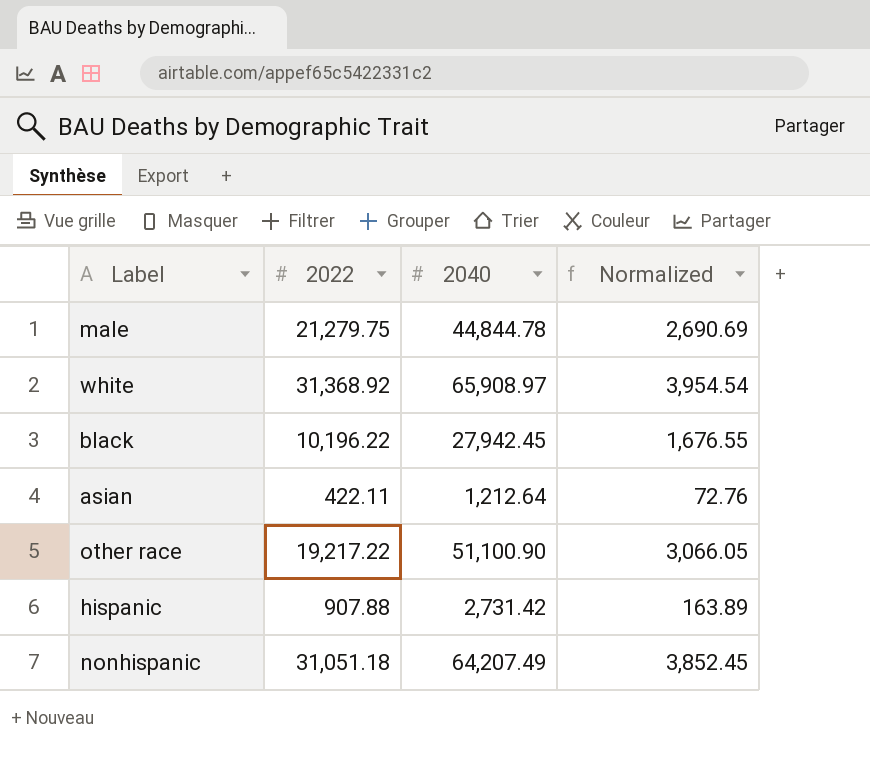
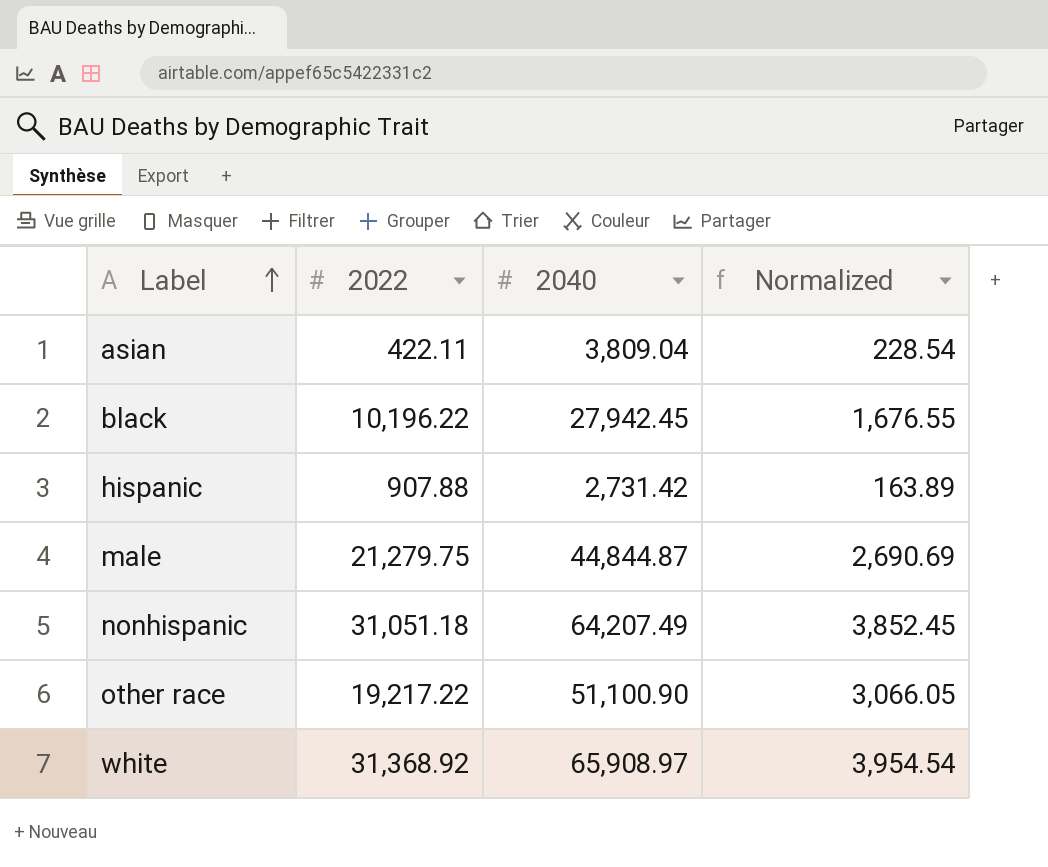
row order: none -> Label ascending
asian | 2040: 1,212.64 -> 3,809.04
asian | Normalized: 72.76 -> 228.54
male | 2040: 44,844.78 -> 44,844.87

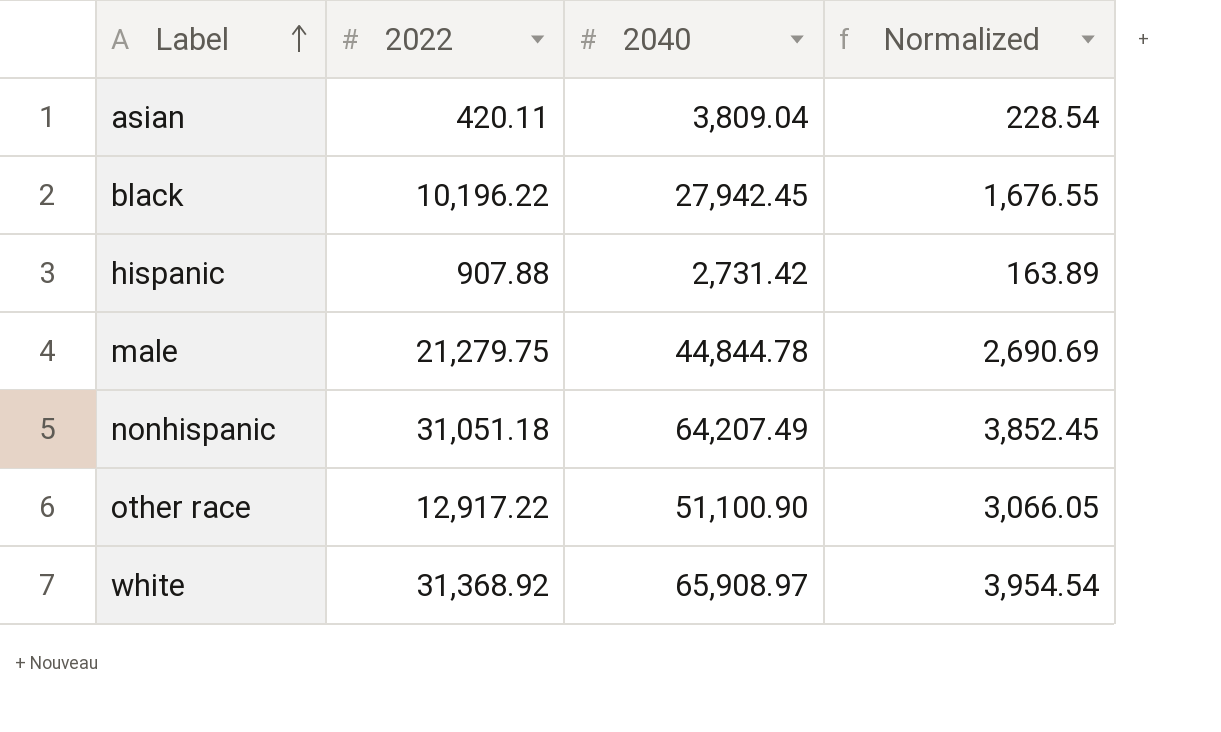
asian | 2022: 422.11 -> 420.11
male | 2040: 44,844.87 -> 44,844.78
other race | 2022: 19,217.22 -> 12,917.22

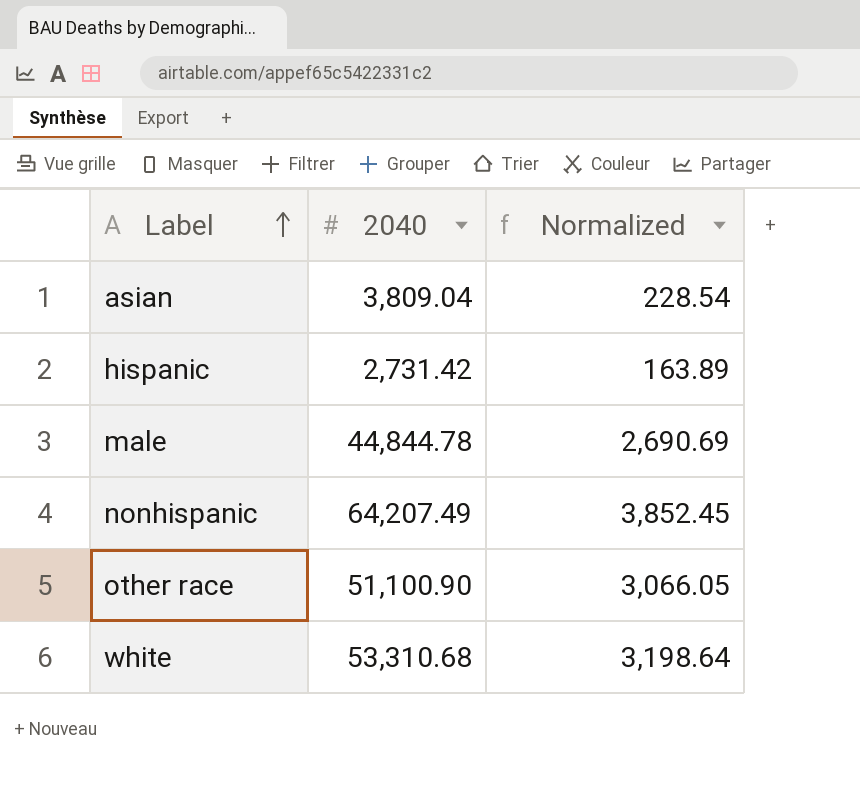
column 2022 | position: 2 -> none
row black: 10,196.22 | 27,942.45 | 1,676.55 -> none
white | 2040: 65,908.97 -> 53,310.68
white | Normalized: 3,954.54 -> 3,198.64

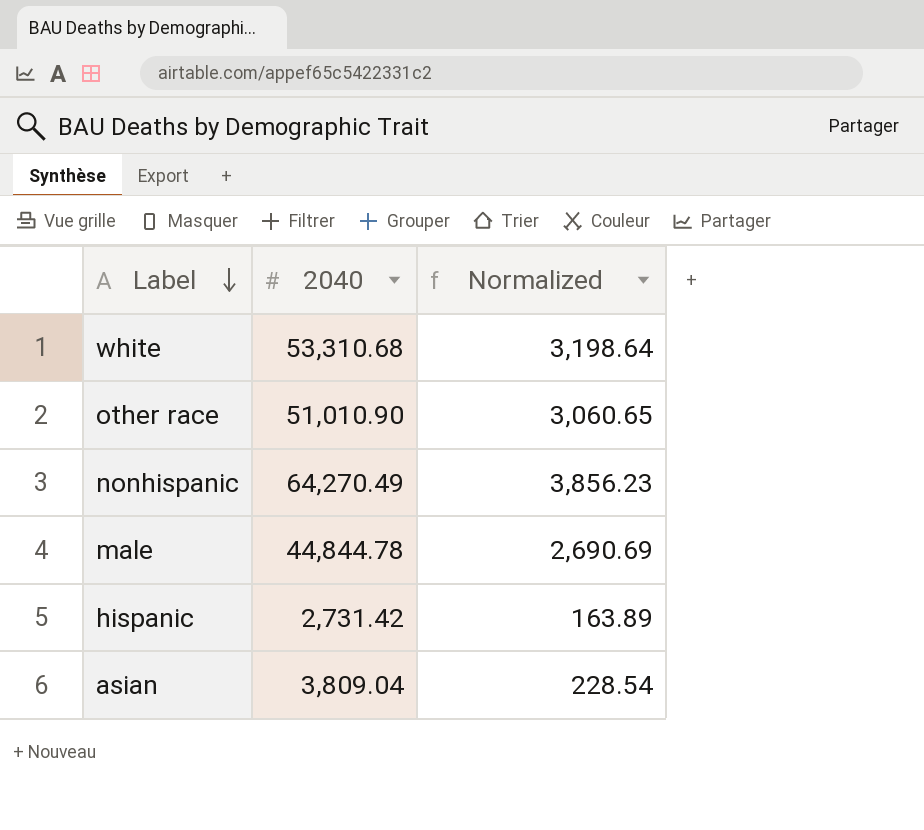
row order: Label ascending -> Label descending
other race | 2040: 51,100.90 -> 51,010.90
other race | Normalized: 3,066.05 -> 3,060.65
nonhispanic | 2040: 64,207.49 -> 64,270.49
nonhispanic | Normalized: 3,852.45 -> 3,856.23

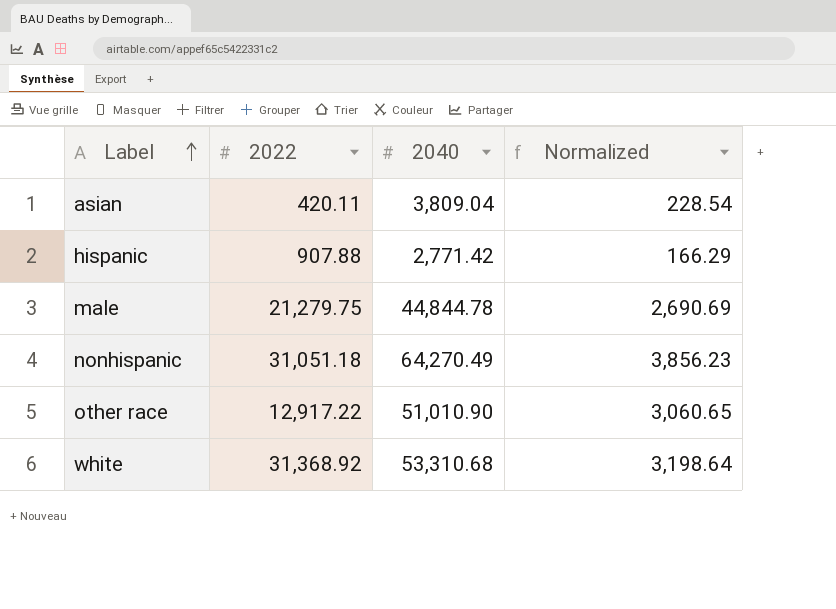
row order: Label descending -> Label ascending
column 2022 | position: none -> 2
hispanic | 2040: 2,731.42 -> 2,771.42
hispanic | Normalized: 163.89 -> 166.29

